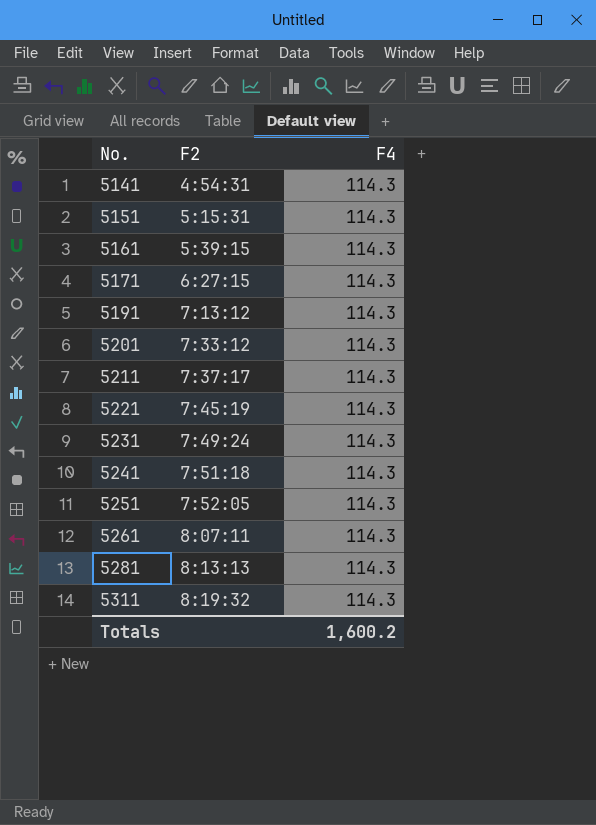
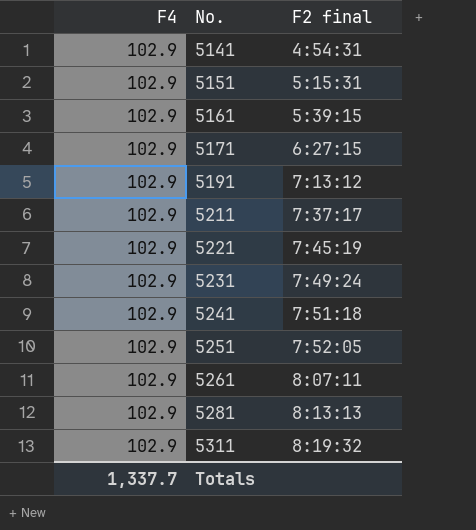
column F4 | position: 3 -> 1
column name: F2 -> F2 final
row 5201: 7:33:12 | 114.3 -> none
5141 | F4: 114.3 -> 102.9
5151 | F4: 114.3 -> 102.9
5161 | F4: 114.3 -> 102.9
5171 | F4: 114.3 -> 102.9
5191 | F4: 114.3 -> 102.9
5211 | F4: 114.3 -> 102.9
5221 | F4: 114.3 -> 102.9
5231 | F4: 114.3 -> 102.9
5241 | F4: 114.3 -> 102.9
5251 | F4: 114.3 -> 102.9
5261 | F4: 114.3 -> 102.9
5281 | F4: 114.3 -> 102.9
5311 | F4: 114.3 -> 102.9
Totals | F4: 1,600.2 -> 1,337.7

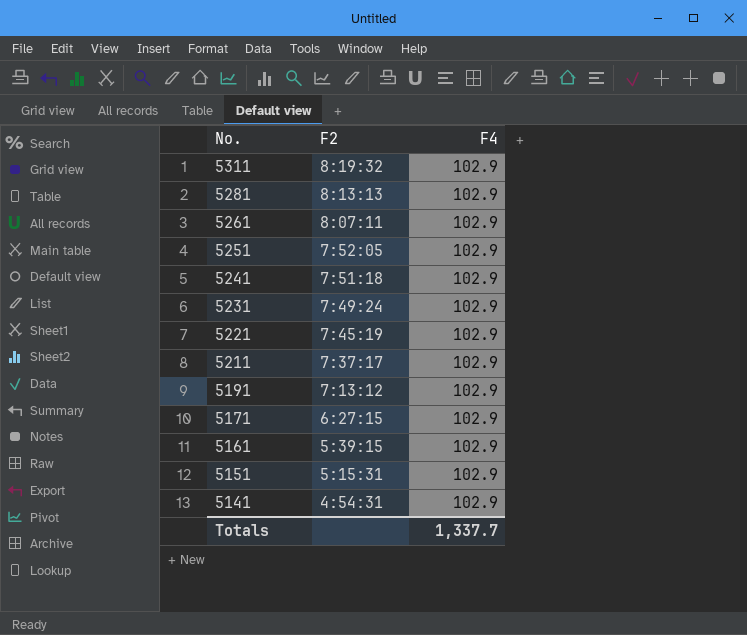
row order: No. ascending -> No. descending
column name: F2 final -> F2
column F4 | position: 1 -> 3

